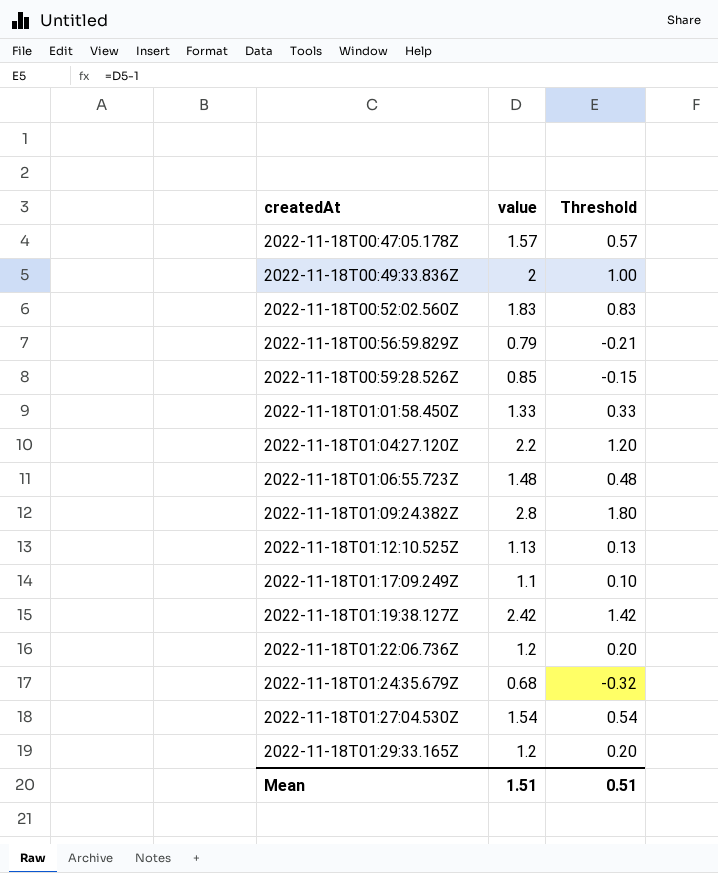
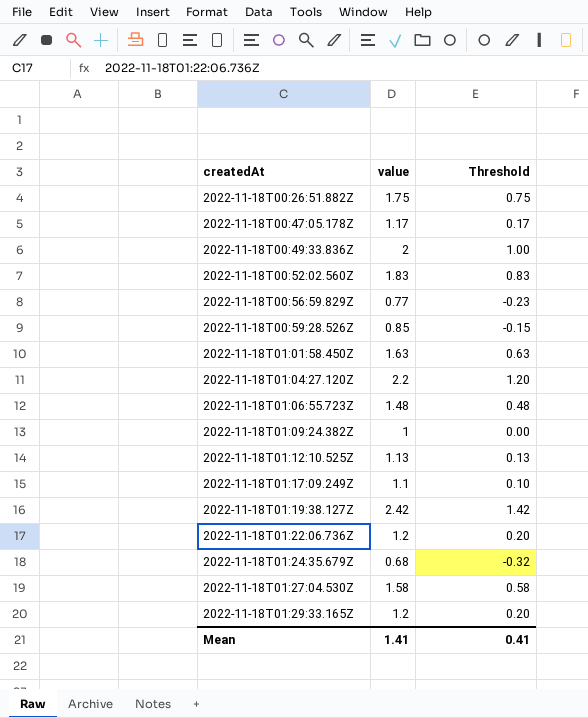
row 2022-11-18T00:26:51.882Z: none -> 1.75 | 0.75
2022-11-18T00:47:05.178Z | value: 1.57 -> 1.17
2022-11-18T00:47:05.178Z | Threshold: 0.57 -> 0.17
2022-11-18T00:56:59.829Z | value: 0.79 -> 0.77
2022-11-18T00:56:59.829Z | Threshold: -0.21 -> -0.23
2022-11-18T01:01:58.450Z | value: 1.33 -> 1.63
2022-11-18T01:01:58.450Z | Threshold: 0.33 -> 0.63
2022-11-18T01:09:24.382Z | value: 2.8 -> 1
2022-11-18T01:09:24.382Z | Threshold: 1.80 -> 0.00
2022-11-18T01:27:04.530Z | value: 1.54 -> 1.58
2022-11-18T01:27:04.530Z | Threshold: 0.54 -> 0.58
Mean | value: 1.51 -> 1.41
Mean | Threshold: 0.51 -> 0.41

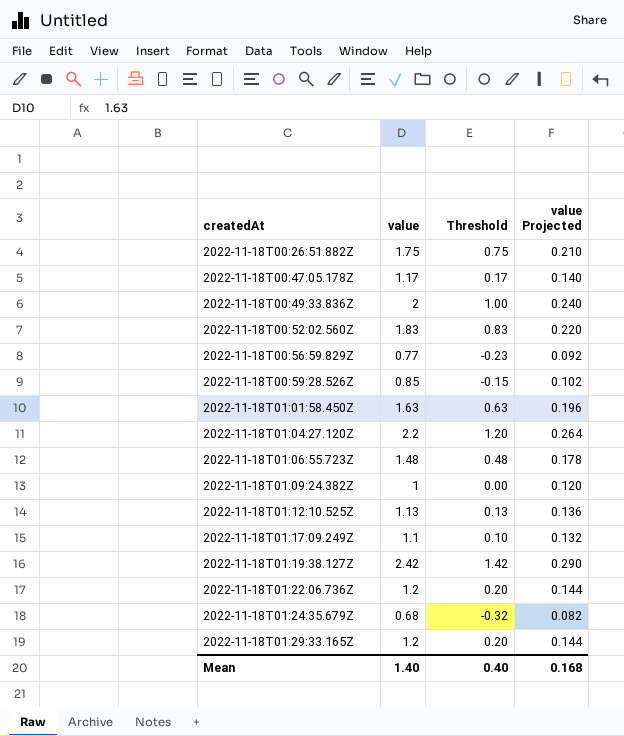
column value Projected | formula: none -> [value] * 0.12
row 2022-11-18T01:27:04.530Z: 1.58 | 0.58 -> none
Mean | value: 1.41 -> 1.40
Mean | Threshold: 0.41 -> 0.40

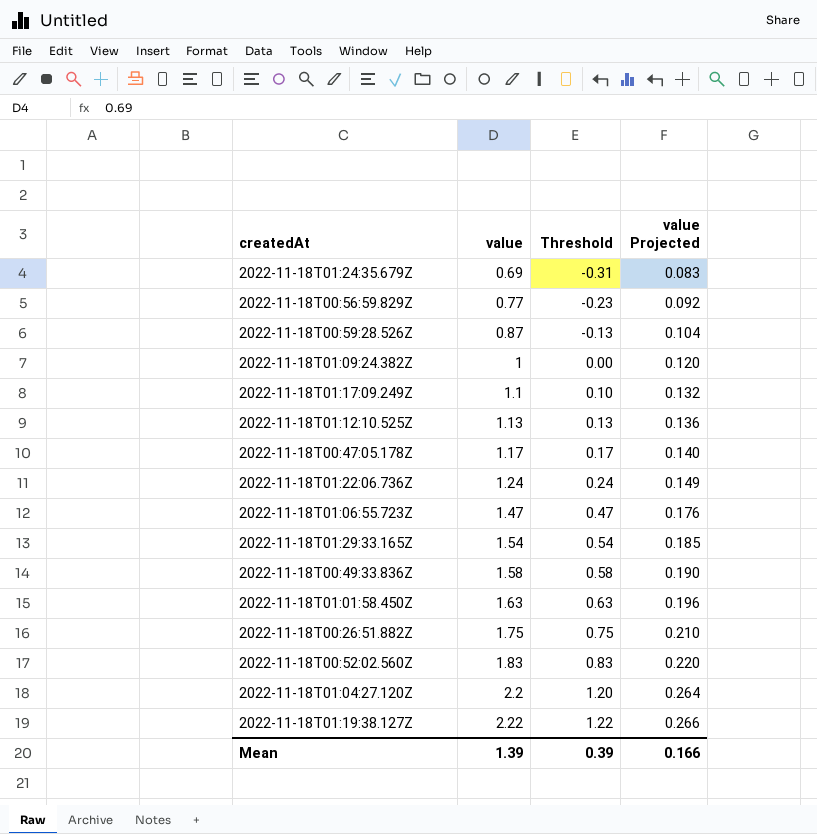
row order: createdAt ascending -> value ascending
2022-11-18T01:24:35.679Z | value: 0.68 -> 0.69
2022-11-18T01:24:35.679Z | Threshold: -0.32 -> -0.31
2022-11-18T01:24:35.679Z | value Projected: 0.082 -> 0.083
2022-11-18T00:59:28.526Z | value: 0.85 -> 0.87
2022-11-18T00:59:28.526Z | Threshold: -0.15 -> -0.13
2022-11-18T00:59:28.526Z | value Projected: 0.102 -> 0.104
2022-11-18T01:22:06.736Z | value: 1.2 -> 1.24
2022-11-18T01:22:06.736Z | Threshold: 0.20 -> 0.24
2022-11-18T01:22:06.736Z | value Projected: 0.144 -> 0.149
2022-11-18T01:06:55.723Z | value: 1.48 -> 1.47
2022-11-18T01:06:55.723Z | Threshold: 0.48 -> 0.47
2022-11-18T01:06:55.723Z | value Projected: 0.178 -> 0.176
2022-11-18T01:29:33.165Z | value: 1.2 -> 1.54
2022-11-18T01:29:33.165Z | Threshold: 0.20 -> 0.54
2022-11-18T01:29:33.165Z | value Projected: 0.144 -> 0.185
2022-11-18T00:49:33.836Z | value: 2 -> 1.58
2022-11-18T00:49:33.836Z | Threshold: 1.00 -> 0.58
2022-11-18T00:49:33.836Z | value Projected: 0.240 -> 0.190
2022-11-18T01:19:38.127Z | value: 2.42 -> 2.22
2022-11-18T01:19:38.127Z | Threshold: 1.42 -> 1.22
2022-11-18T01:19:38.127Z | value Projected: 0.290 -> 0.266
Mean | value: 1.40 -> 1.39
Mean | Threshold: 0.40 -> 0.39
Mean | value Projected: 0.168 -> 0.166

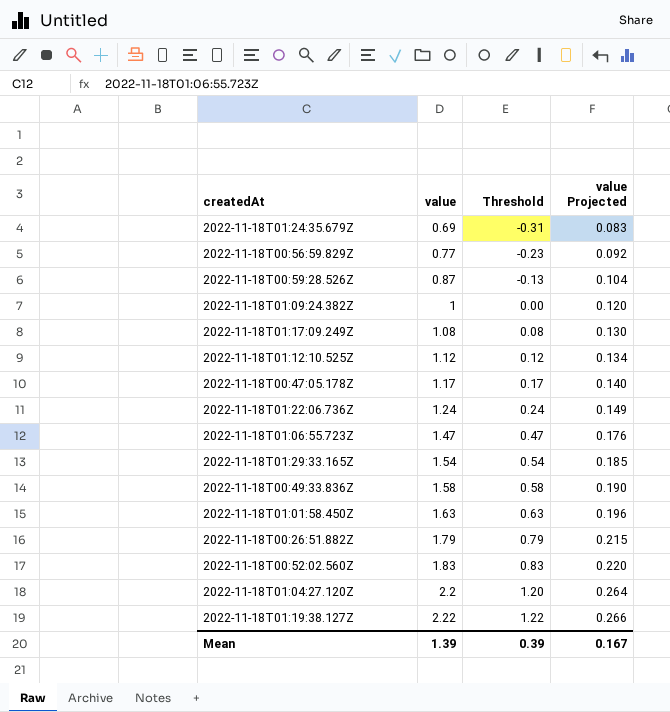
2022-11-18T01:17:09.249Z | value: 1.1 -> 1.08
2022-11-18T01:17:09.249Z | Threshold: 0.10 -> 0.08
2022-11-18T01:17:09.249Z | value Projected: 0.132 -> 0.130
2022-11-18T01:12:10.525Z | value: 1.13 -> 1.12
2022-11-18T01:12:10.525Z | Threshold: 0.13 -> 0.12
2022-11-18T01:12:10.525Z | value Projected: 0.136 -> 0.134
2022-11-18T00:26:51.882Z | value: 1.75 -> 1.79
2022-11-18T00:26:51.882Z | Threshold: 0.75 -> 0.79
2022-11-18T00:26:51.882Z | value Projected: 0.210 -> 0.215
Mean | value Projected: 0.166 -> 0.167

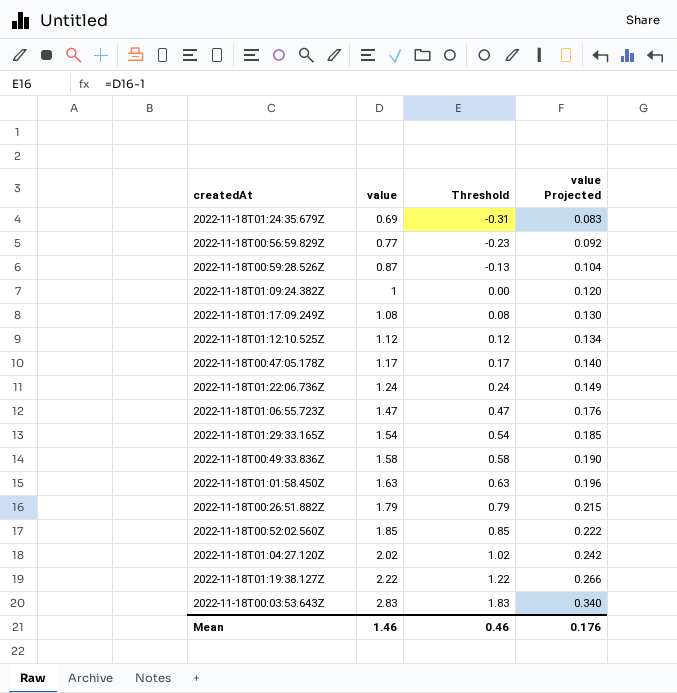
2022-11-18T00:52:02.560Z | value: 1.83 -> 1.85
2022-11-18T00:52:02.560Z | Threshold: 0.83 -> 0.85
2022-11-18T00:52:02.560Z | value Projected: 0.220 -> 0.222
2022-11-18T01:04:27.120Z | value: 2.2 -> 2.02
2022-11-18T01:04:27.120Z | Threshold: 1.20 -> 1.02
2022-11-18T01:04:27.120Z | value Projected: 0.264 -> 0.242
row 2022-11-18T00:03:53.643Z: none -> 2.83 | 1.83 | 0.340
Mean | value: 1.39 -> 1.46
Mean | Threshold: 0.39 -> 0.46
Mean | value Projected: 0.167 -> 0.176

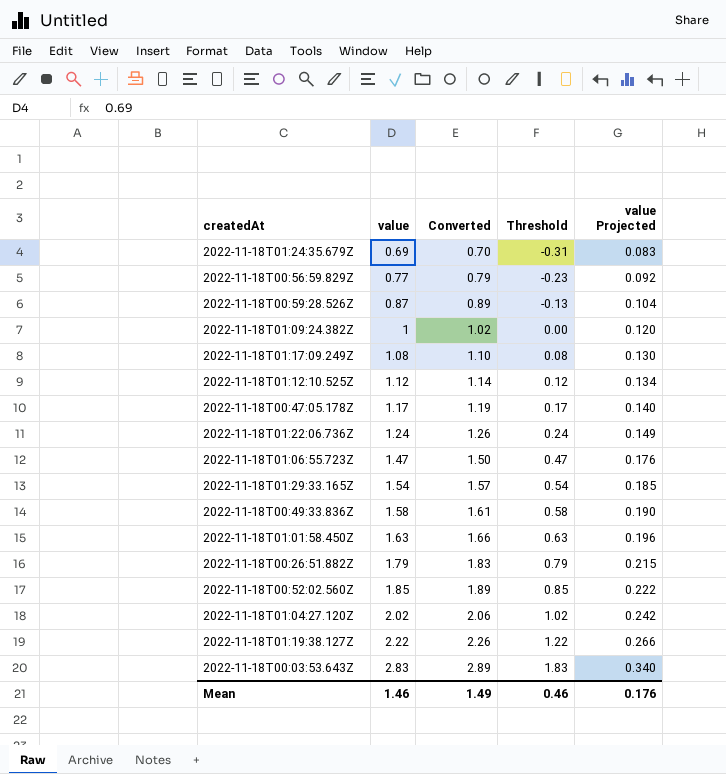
column Converted | formula: none -> [value] * 1.02

